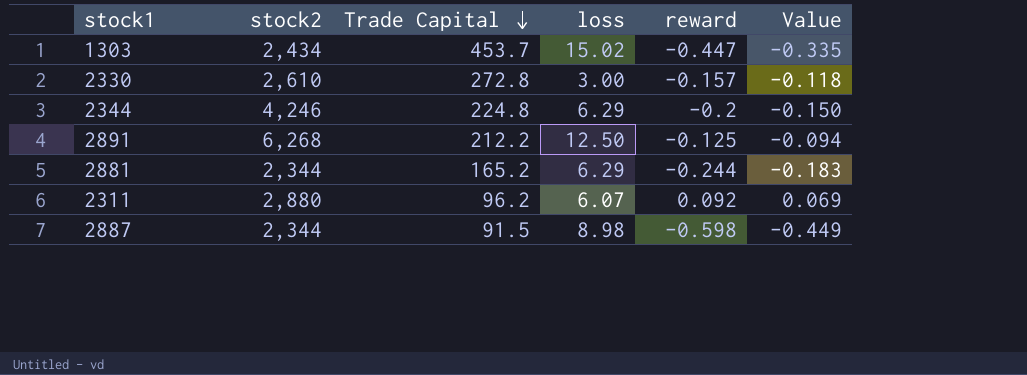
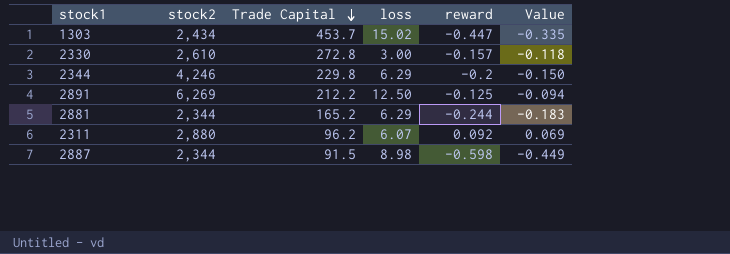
2344 | Trade Capital: 224.8 -> 229.8
2891 | stock2: 6,268 -> 6,269

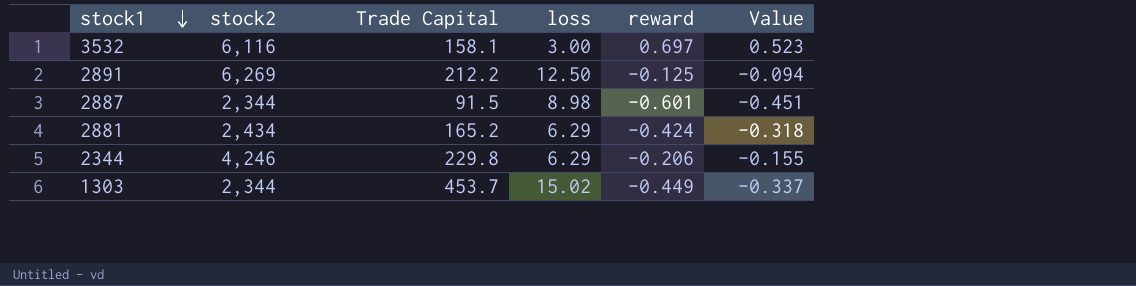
row order: Trade Capital descending -> stock1 descending
row 2330: 2,610 | 272.8 | 3.00 | -0.157 | -0.118 -> none
row 2311: 2,880 | 96.2 | 6.07 | 0.092 | 0.069 -> none
row 3532: none -> 6,116 | 158.1 | 3.00 | 0.697 | 0.523
2887 | reward: -0.598 -> -0.601
2887 | Value: -0.449 -> -0.451
2881 | stock2: 2,344 -> 2,434
2881 | reward: -0.244 -> -0.424
2881 | Value: -0.183 -> -0.318
2344 | reward: -0.2 -> -0.206
2344 | Value: -0.150 -> -0.155
1303 | stock2: 2,434 -> 2,344
1303 | reward: -0.447 -> -0.449
1303 | Value: -0.335 -> -0.337

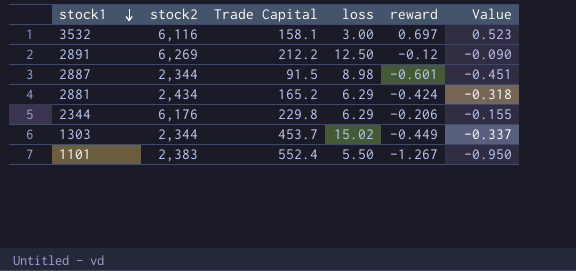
2891 | reward: -0.125 -> -0.12
2891 | Value: -0.094 -> -0.090
2344 | stock2: 4,246 -> 6,176
row 1101: none -> 2,383 | 552.4 | 5.50 | -1.267 | -0.950

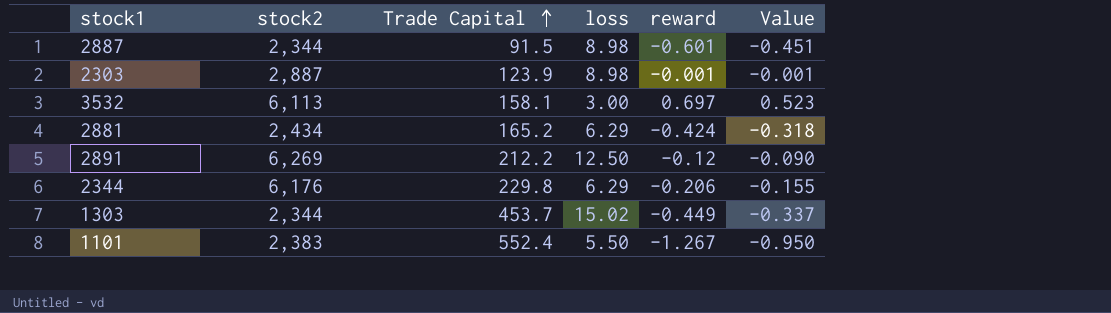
row order: stock1 descending -> Trade Capital ascending
row 2303: none -> 2,887 | 123.9 | 8.98 | -0.001 | -0.001
3532 | stock2: 6,116 -> 6,113

